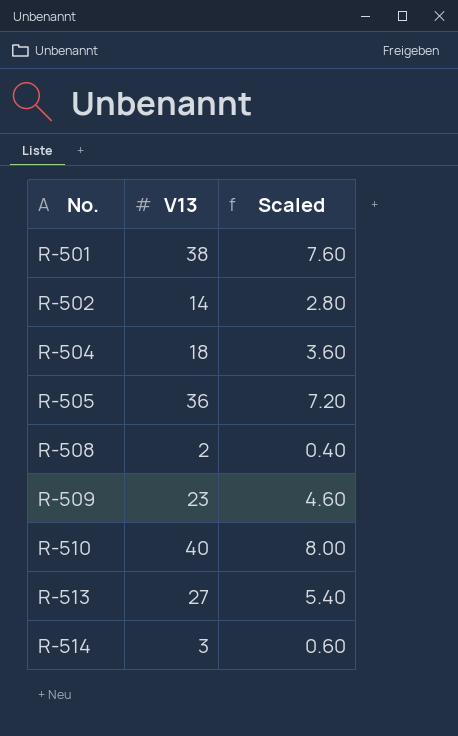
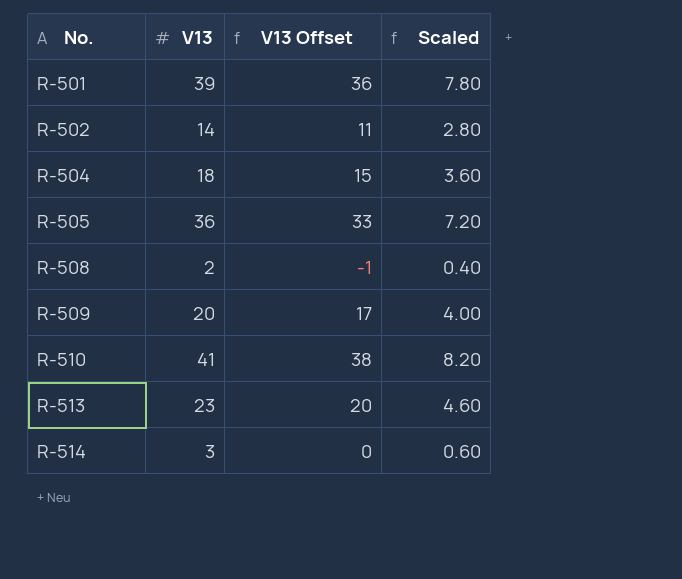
column V13 Offset | formula: none -> [V13] - 3
R-501 | V13: 38 -> 39
R-501 | Scaled: 7.60 -> 7.80
R-509 | V13: 23 -> 20
R-509 | Scaled: 4.60 -> 4.00
R-510 | V13: 40 -> 41
R-510 | Scaled: 8.00 -> 8.20
R-513 | V13: 27 -> 23
R-513 | Scaled: 5.40 -> 4.60

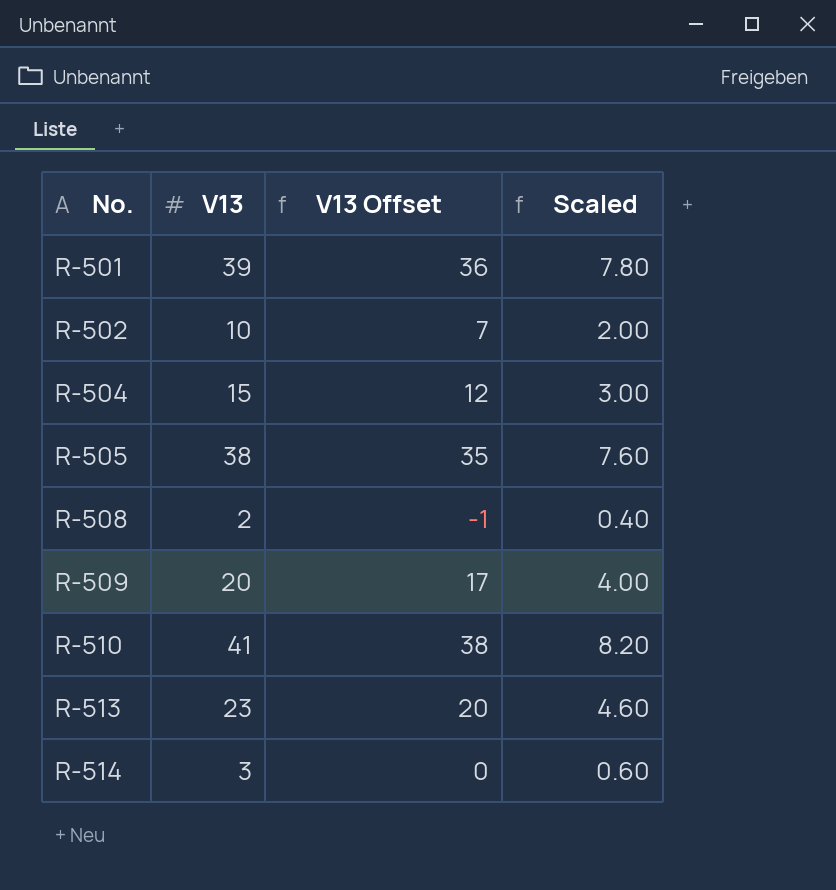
R-502 | V13: 14 -> 10
R-502 | V13 Offset: 11 -> 7
R-502 | Scaled: 2.80 -> 2.00
R-504 | V13: 18 -> 15
R-504 | V13 Offset: 15 -> 12
R-504 | Scaled: 3.60 -> 3.00
R-505 | V13: 36 -> 38
R-505 | V13 Offset: 33 -> 35
R-505 | Scaled: 7.20 -> 7.60

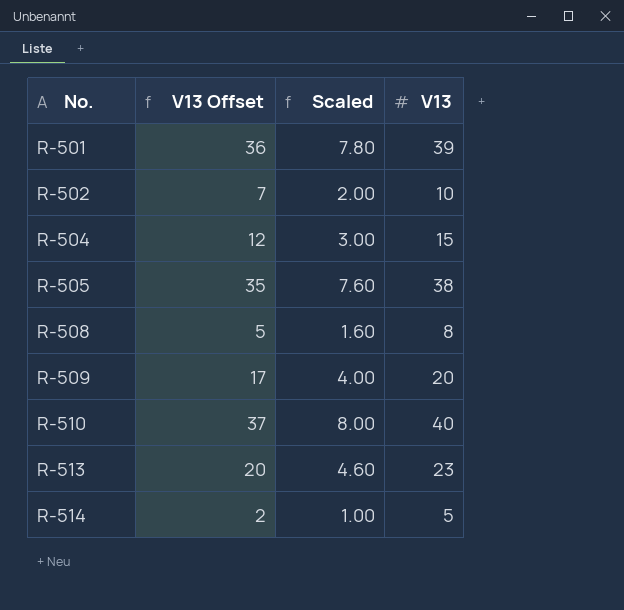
column V13 | position: 2 -> 4
R-508 | V13 Offset: -1 -> 5
R-508 | Scaled: 0.40 -> 1.60
R-508 | V13: 2 -> 8
R-510 | V13 Offset: 38 -> 37
R-510 | Scaled: 8.20 -> 8.00
R-510 | V13: 41 -> 40
R-514 | V13 Offset: 0 -> 2
R-514 | Scaled: 0.60 -> 1.00
R-514 | V13: 3 -> 5

